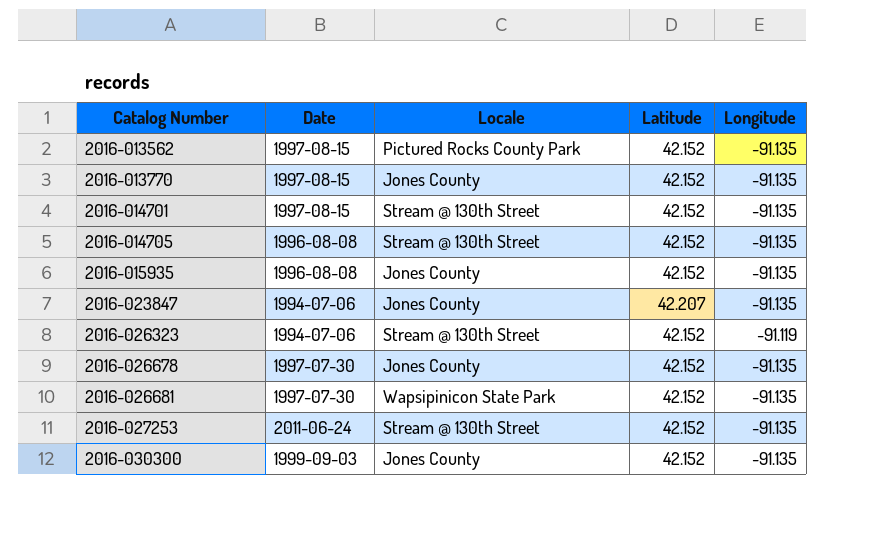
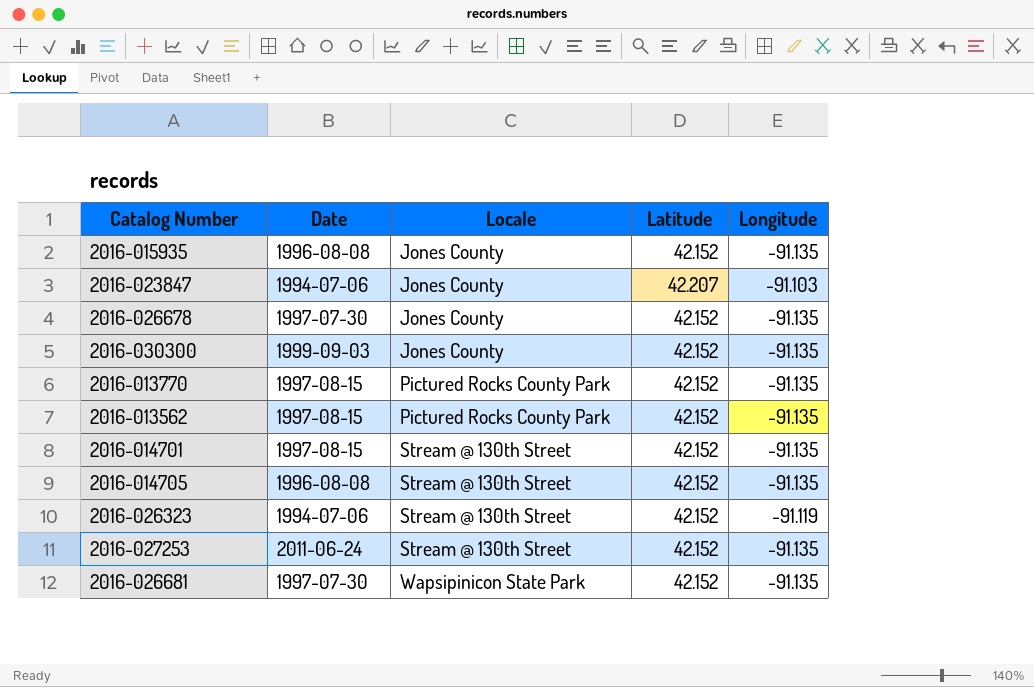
row order: Catalog Number ascending -> Locale ascending
2016-023847 | Longitude: -91.135 -> -91.103
2016-013770 | Locale: Jones County -> Pictured Rocks County Park

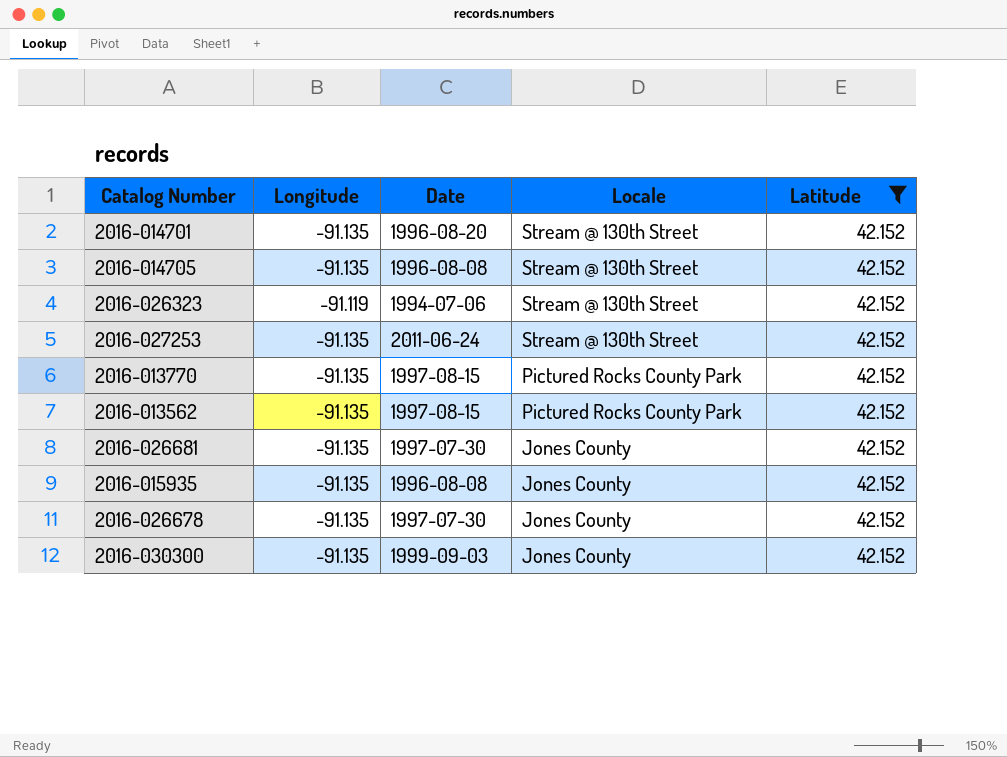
filter: none -> Latitude = 42.152
row order: Locale ascending -> Locale descending
column Longitude | position: 5 -> 2
2016-014701 | Date: 1997-08-15 -> 1996-08-20
2016-026681 | Locale: Wapsipinicon State Park -> Jones County

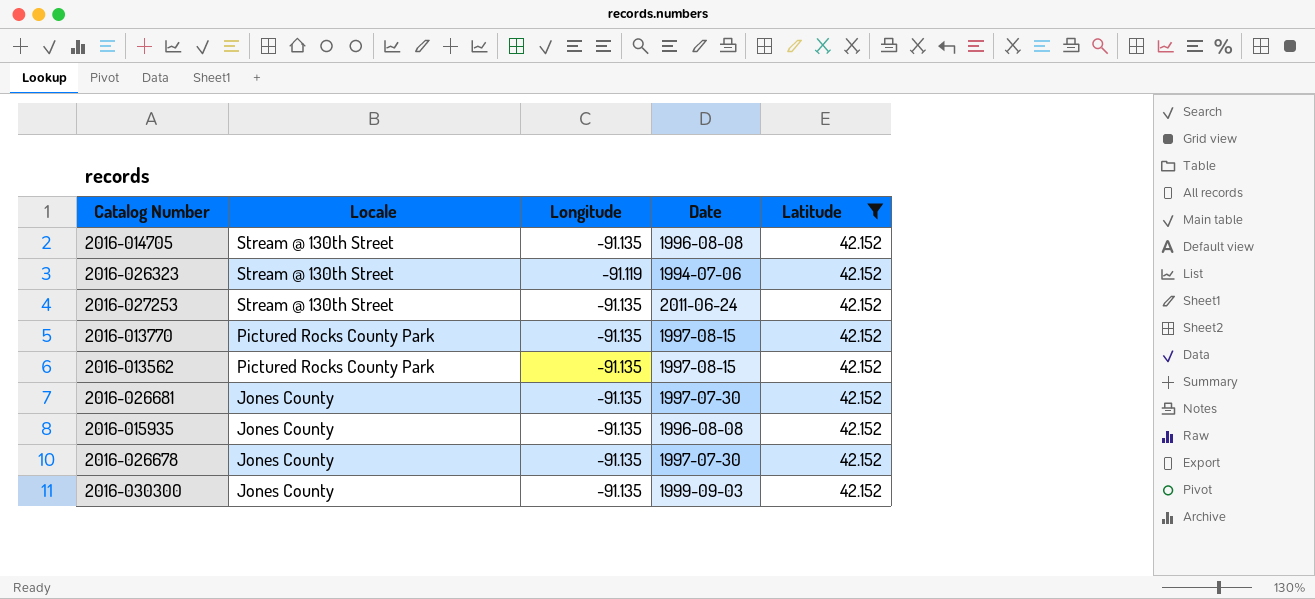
column Locale | position: 4 -> 2
row 2016-014701: -91.135 | 1996-08-20 | Stream @ 130th Street | 42.152 -> none

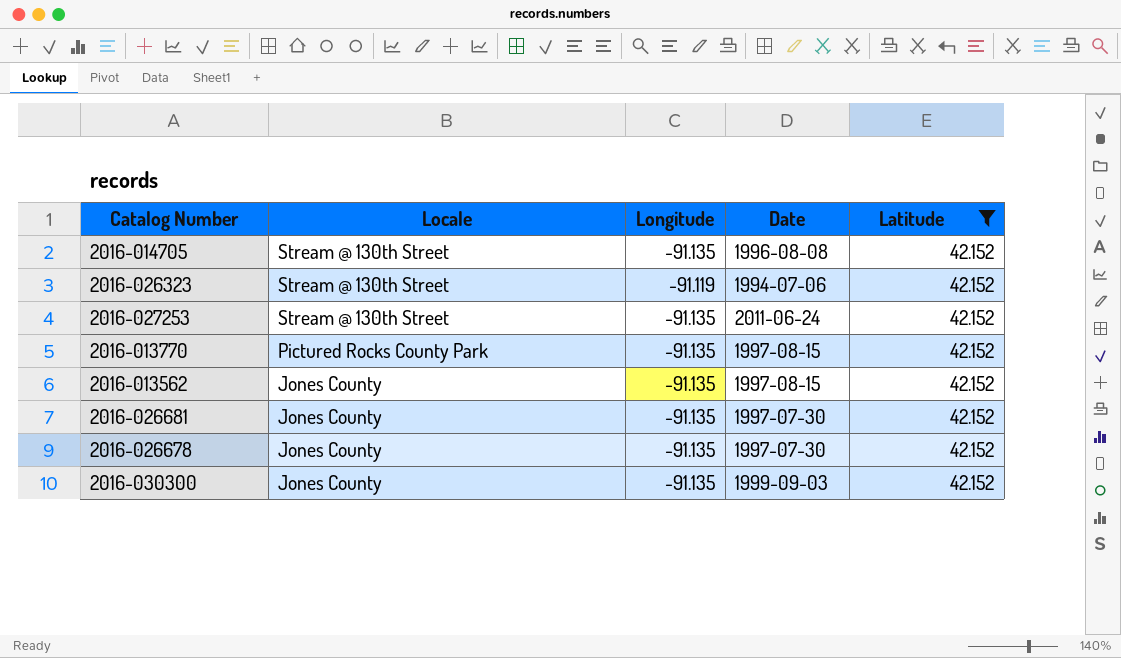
row 2016-015935: Jones County | -91.135 | 1996-08-08 | 42.152 -> none
2016-013562 | Locale: Pictured Rocks County Park -> Jones County

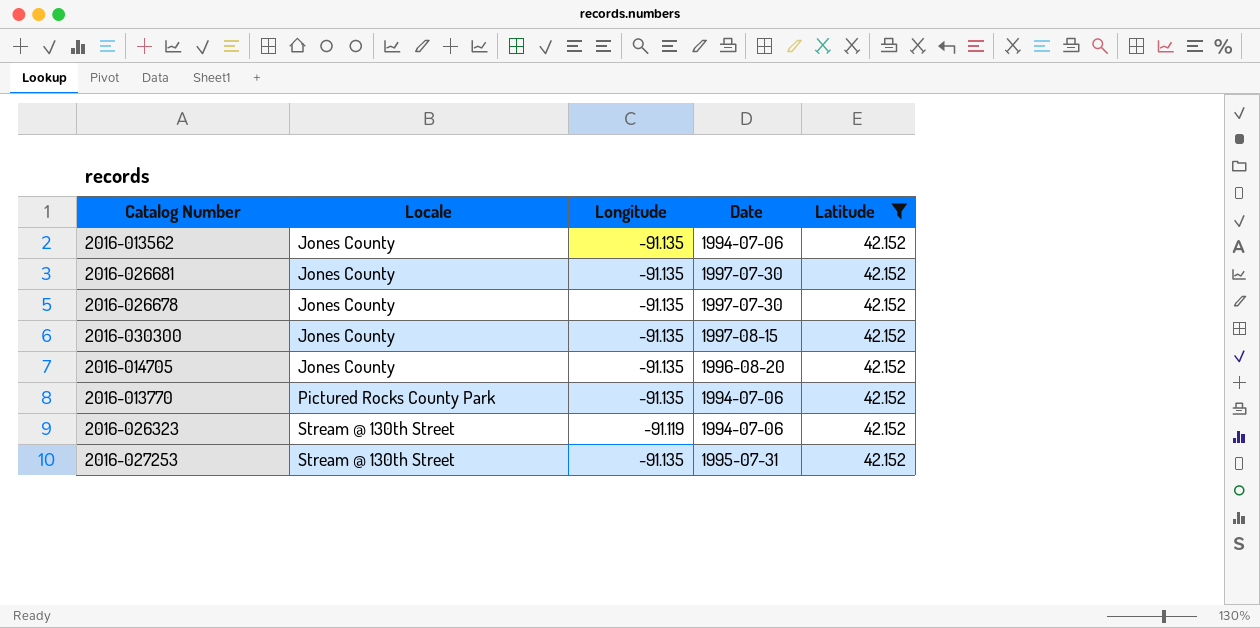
row order: Locale descending -> Locale ascending
2016-013562 | Date: 1997-08-15 -> 1994-07-06
2016-030300 | Date: 1999-09-03 -> 1997-08-15
2016-014705 | Locale: Stream @ 130th Street -> Jones County
2016-014705 | Date: 1996-08-08 -> 1996-08-20
2016-013770 | Date: 1997-08-15 -> 1994-07-06
2016-027253 | Date: 2011-06-24 -> 1995-07-31

